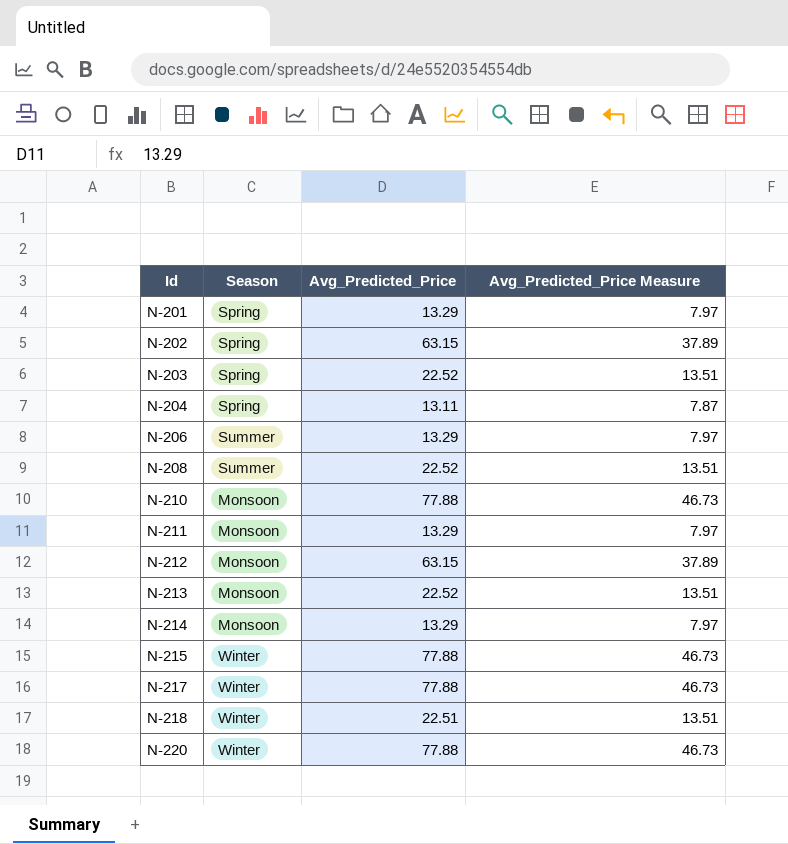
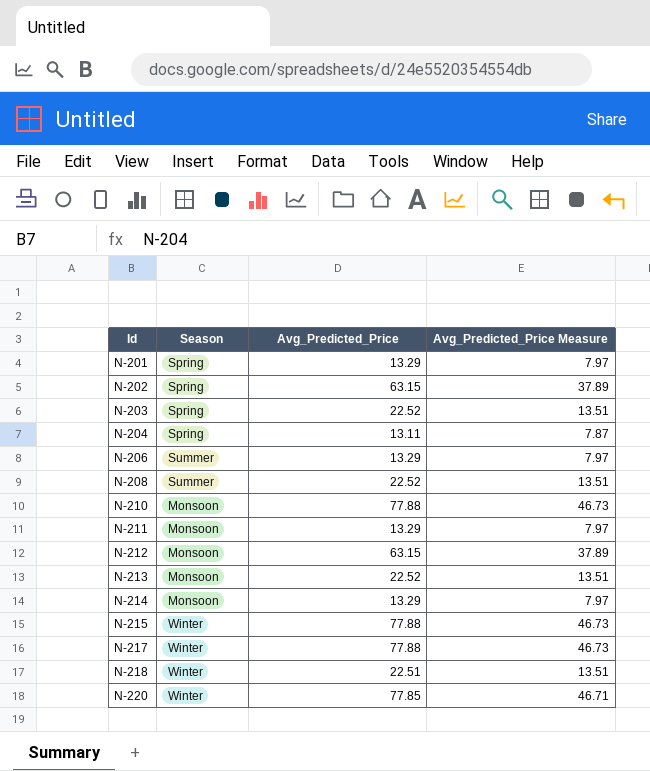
N-220 | Avg_Predicted_Price: 77.88 -> 77.85
N-220 | Avg_Predicted_Price Measure: 46.73 -> 46.71

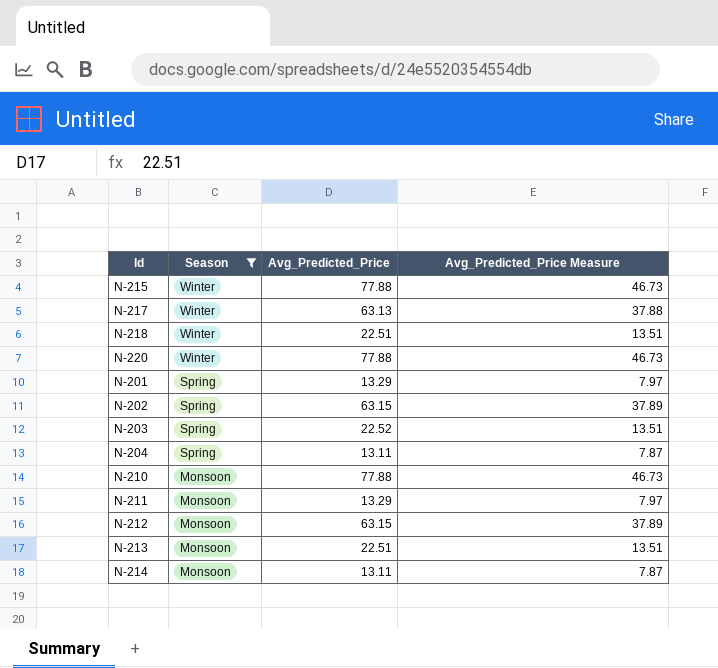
filter: none -> Season != Summer
row order: Id ascending -> Season descending
N-217 | Avg_Predicted_Price: 77.88 -> 63.13
N-217 | Avg_Predicted_Price Measure: 46.73 -> 37.88
N-220 | Avg_Predicted_Price: 77.85 -> 77.88
N-220 | Avg_Predicted_Price Measure: 46.71 -> 46.73
N-213 | Avg_Predicted_Price: 22.52 -> 22.51
N-214 | Avg_Predicted_Price: 13.29 -> 13.11
N-214 | Avg_Predicted_Price Measure: 7.97 -> 7.87

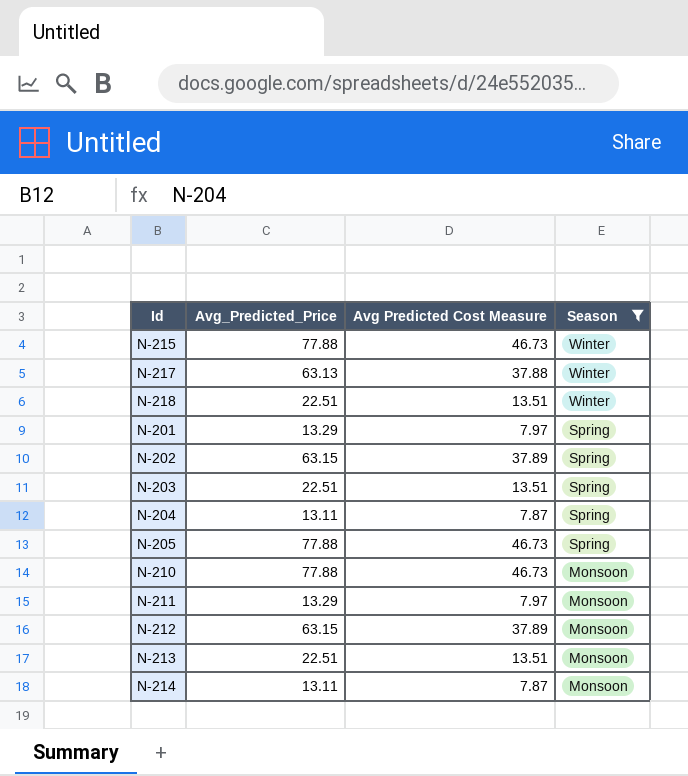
column name: Avg_Predicted_Price Measure -> Avg Predicted Cost Measure
column Season | position: 2 -> 4
row N-220: Winter | 77.88 | 46.73 -> none
N-203 | Avg_Predicted_Price: 22.52 -> 22.51
row N-205: none -> 77.88 | 46.73 | Spring

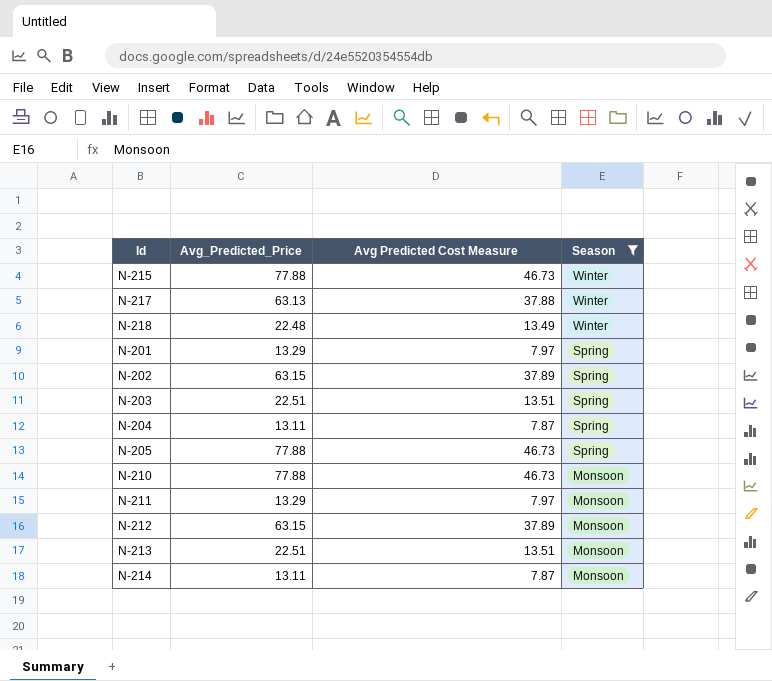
N-218 | Avg_Predicted_Price: 22.51 -> 22.48
N-218 | Avg Predicted Cost Measure: 13.51 -> 13.49

